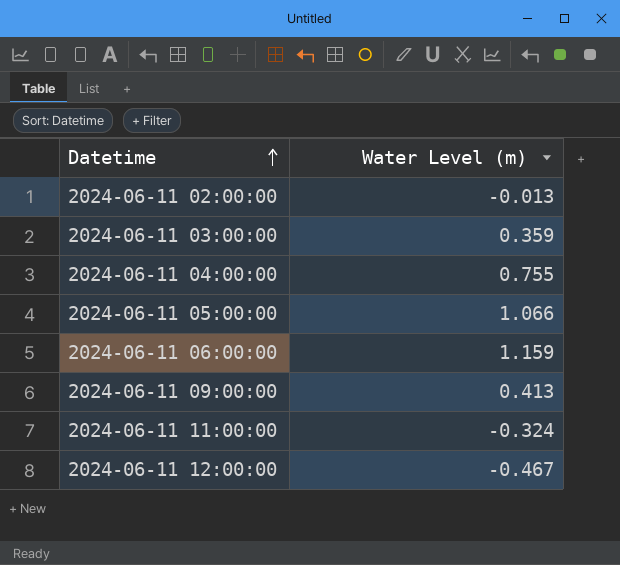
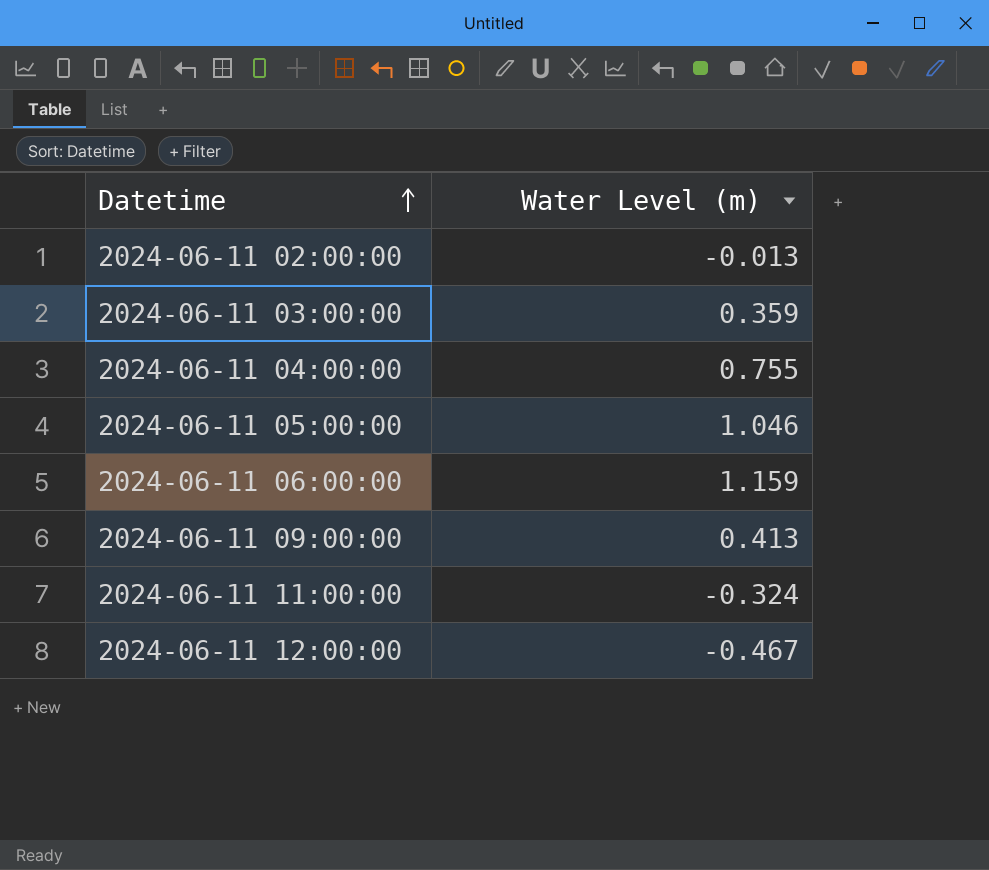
2024-06-11 05:00:00 | Water Level (m): 1.066 -> 1.046

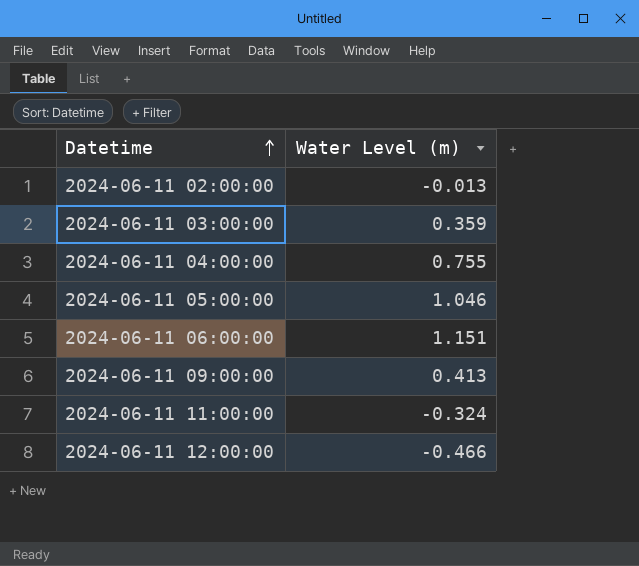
2024-06-11 06:00:00 | Water Level (m): 1.159 -> 1.151
2024-06-11 12:00:00 | Water Level (m): -0.467 -> -0.466

